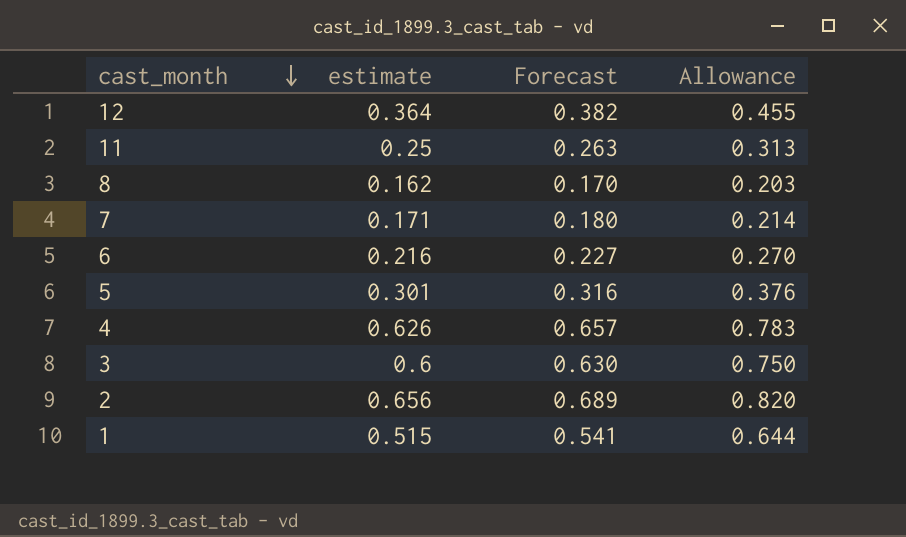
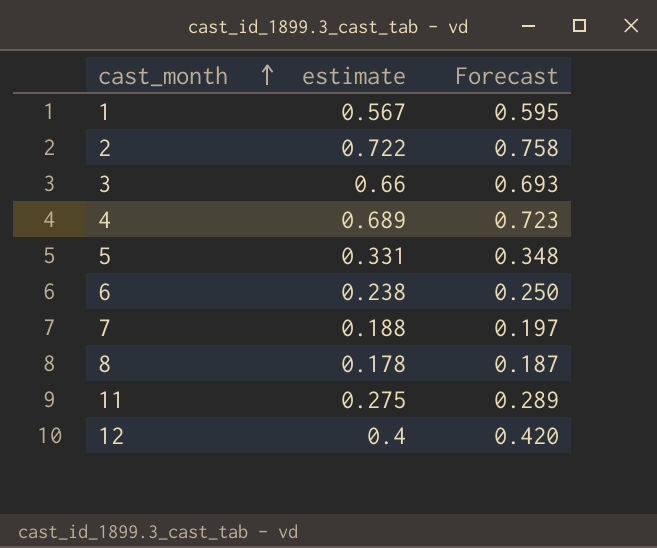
row order: cast_month descending -> cast_month ascending
column Allowance | formula: [estimate] * 1.25 -> none
1 | estimate: 0.515 -> 0.567
1 | Forecast: 0.541 -> 0.595
2 | estimate: 0.656 -> 0.722
2 | Forecast: 0.689 -> 0.758
3 | estimate: 0.6 -> 0.66
3 | Forecast: 0.630 -> 0.693
4 | estimate: 0.626 -> 0.689
4 | Forecast: 0.657 -> 0.723
5 | estimate: 0.301 -> 0.331
5 | Forecast: 0.316 -> 0.348
6 | estimate: 0.216 -> 0.238
6 | Forecast: 0.227 -> 0.250
7 | estimate: 0.171 -> 0.188
7 | Forecast: 0.180 -> 0.197
8 | estimate: 0.162 -> 0.178
8 | Forecast: 0.170 -> 0.187
11 | estimate: 0.25 -> 0.275
11 | Forecast: 0.263 -> 0.289
12 | estimate: 0.364 -> 0.4
12 | Forecast: 0.382 -> 0.420

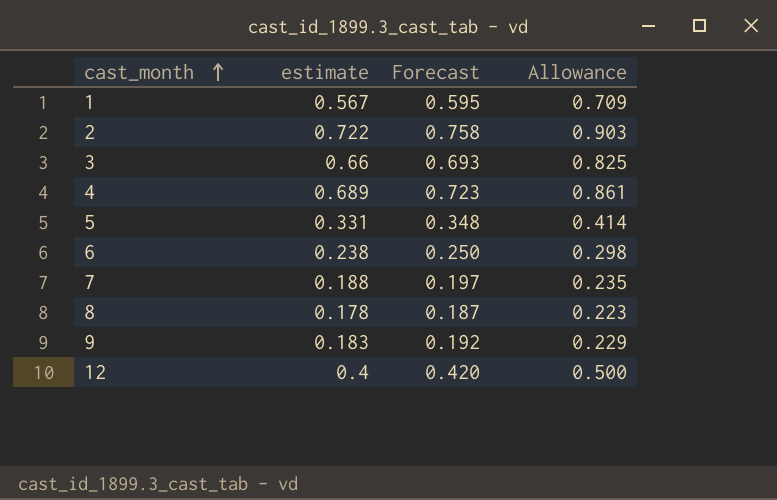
column Allowance | formula: none -> [estimate] * 1.25
row 11: 0.275 | 0.289 -> none
row 9: none -> 0.183 | 0.192 | 0.229

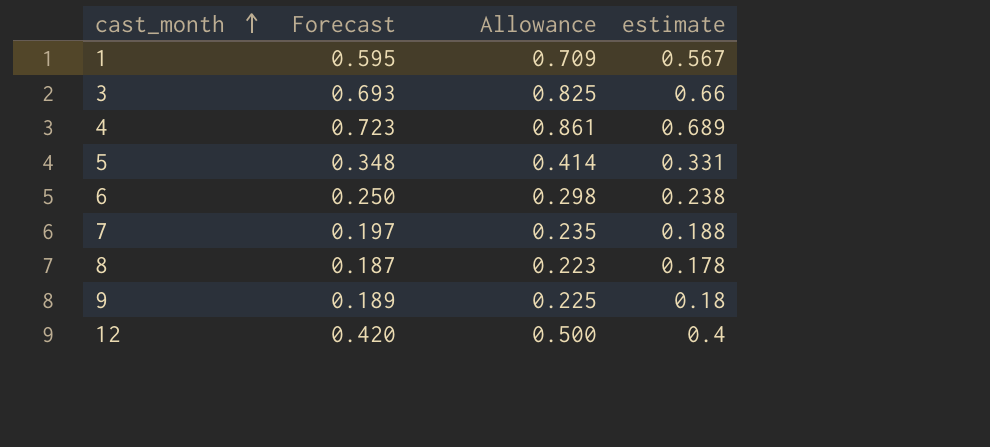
column estimate | position: 2 -> 4
row 2: 0.722 | 0.758 | 0.903 -> none
9 | Forecast: 0.192 -> 0.189
9 | Allowance: 0.229 -> 0.225
9 | estimate: 0.183 -> 0.18

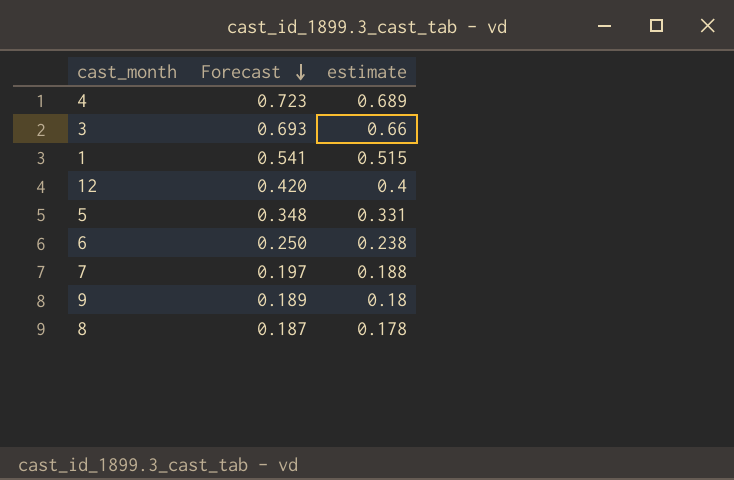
row order: cast_month ascending -> Forecast descending
column Allowance | formula: [estimate] * 1.25 -> none
1 | Forecast: 0.595 -> 0.541
1 | estimate: 0.567 -> 0.515

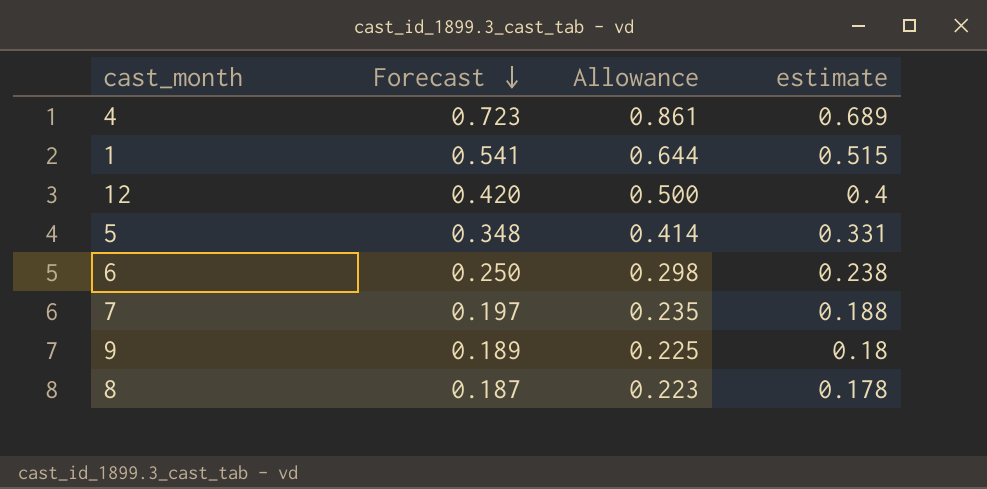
column Allowance | formula: none -> [estimate] * 1.25
row 3: 0.693 | 0.66 -> none

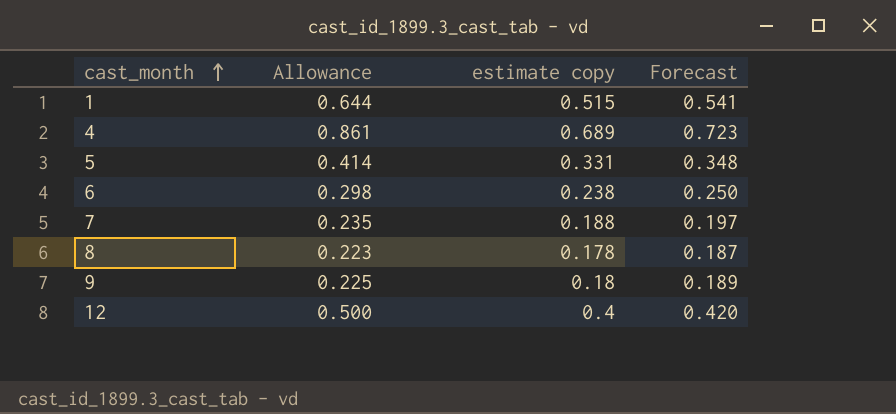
row order: Forecast descending -> cast_month ascending
column name: estimate -> estimate copy
column Forecast | position: 2 -> 4

